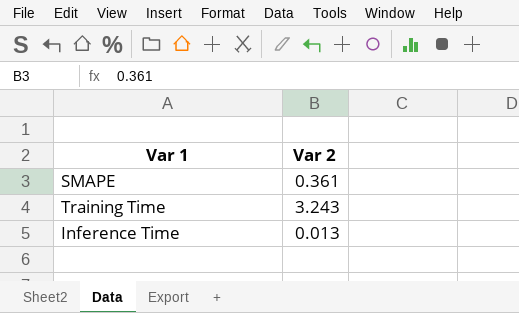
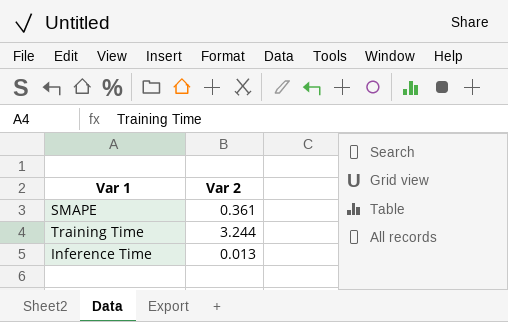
Training Time | Var 2: 3.243 -> 3.244

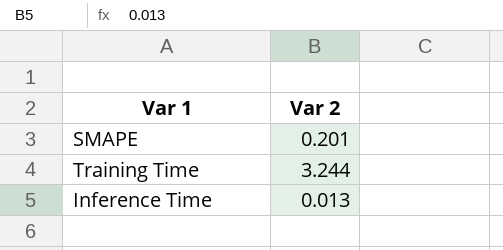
SMAPE | Var 2: 0.361 -> 0.201

